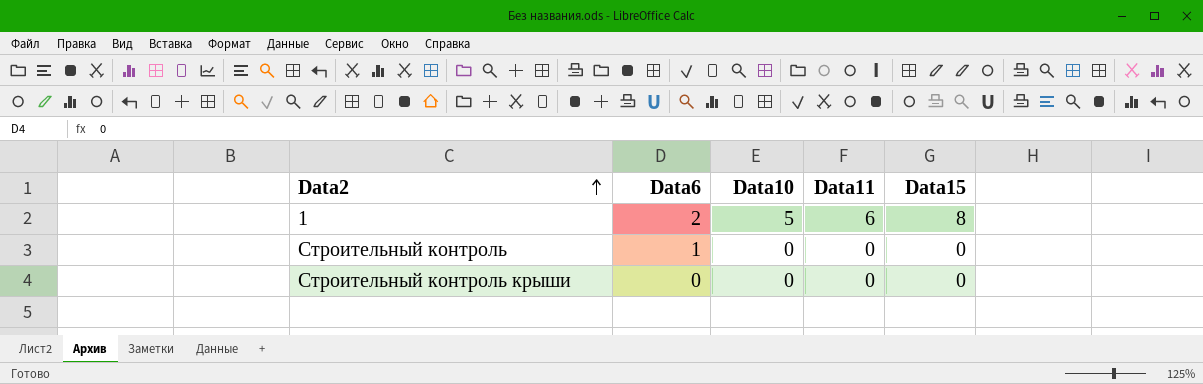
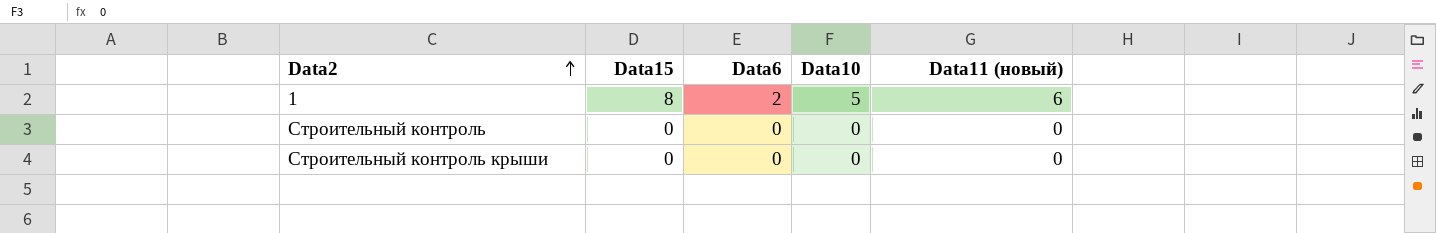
column Data15 | position: 5 -> 2
column name: Data11 -> Data11 (новый)
Строительный контроль | Data6: 1 -> 0

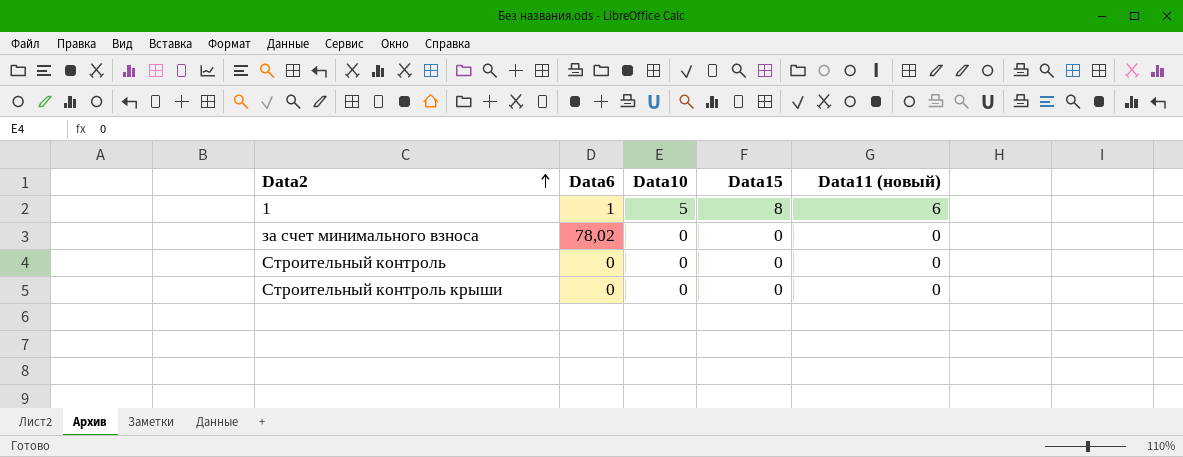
column Data15 | position: 2 -> 4
1 | Data6: 2 -> 1
row за счет минимального взноса: none -> 78,02 | 0 | 0 | 0

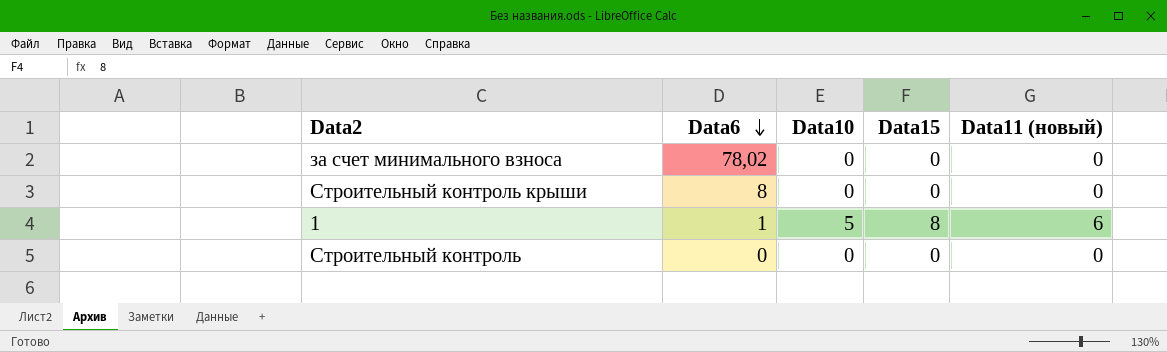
row order: Data2 ascending -> Data6 descending
Строительный контроль крыши | Data6: 0 -> 8

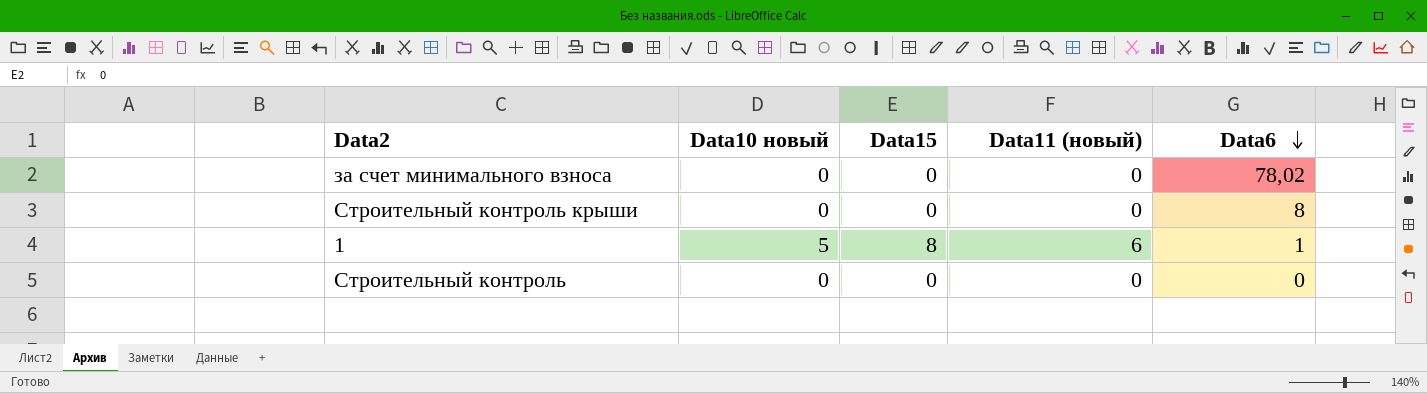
column name: Data10 -> Data10 новый
column Data6 | position: 2 -> 5

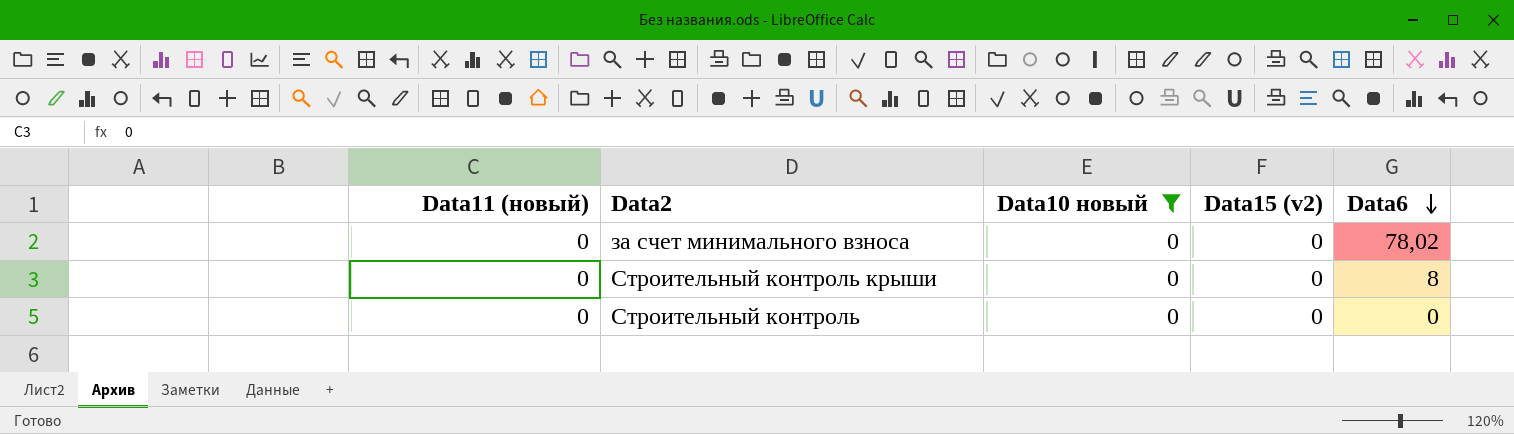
filter: none -> Data10 новый = 0
column Data11 (новый) | position: 4 -> 1
column name: Data15 -> Data15 (v2)

